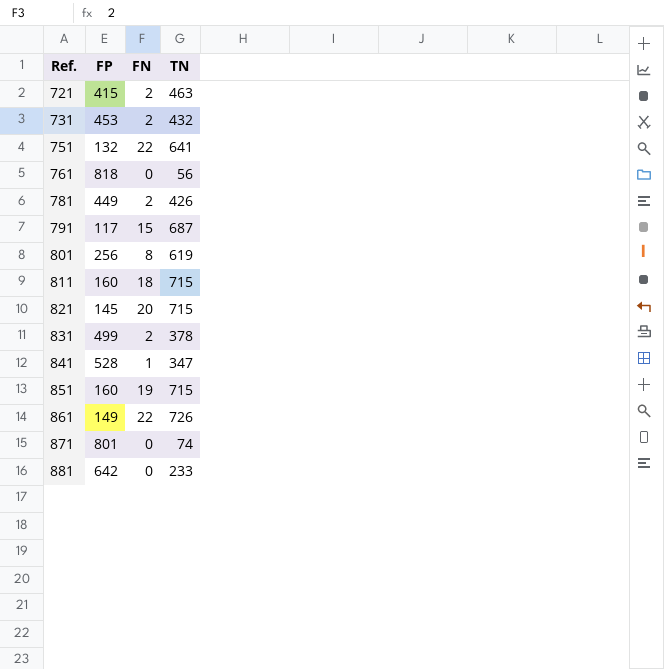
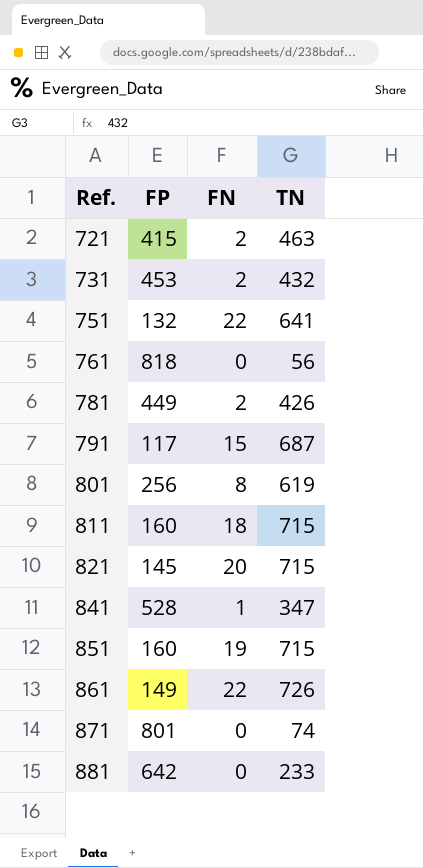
row 831: 499 | 2 | 378 -> none

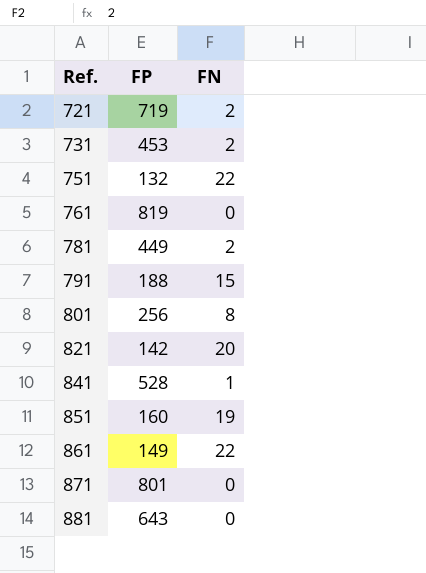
column TN | position: 4 -> none
row 811: 160 | 18 | 715 -> none
721 | FP: 415 -> 719
761 | FP: 818 -> 819
791 | FP: 117 -> 188
821 | FP: 145 -> 142
881 | FP: 642 -> 643

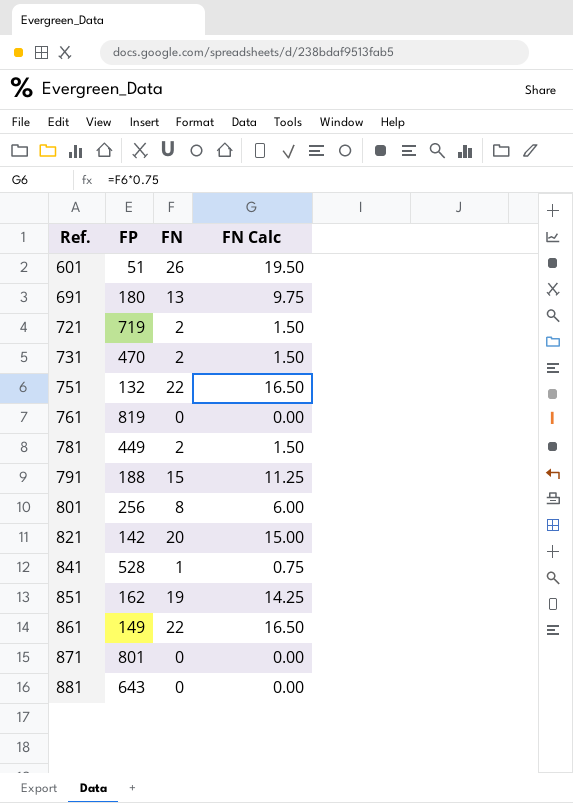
column FN Calc | formula: none -> [FN] * 0.75
row 601: none -> 51 | 26 | 19.50
row 691: none -> 180 | 13 | 9.75
731 | FP: 453 -> 470
851 | FP: 160 -> 162

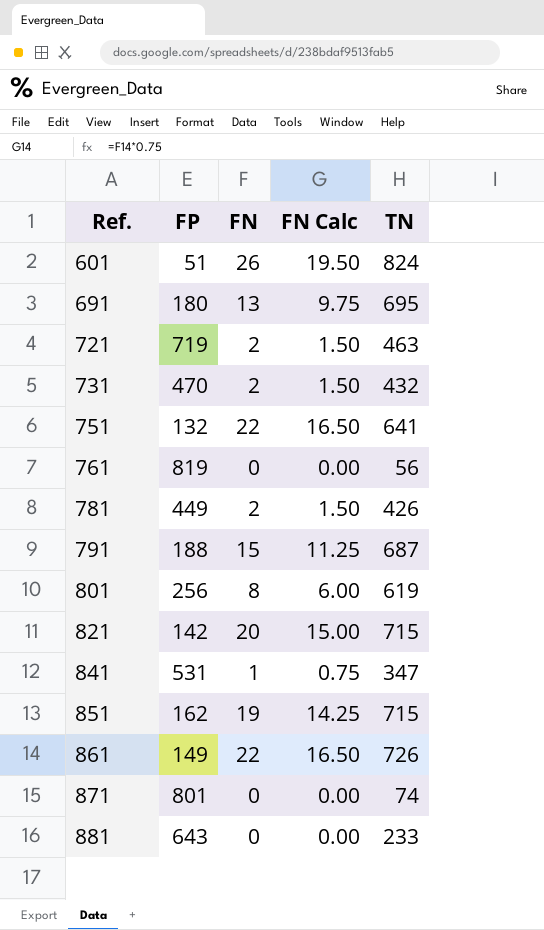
column TN | position: none -> 5
841 | FP: 528 -> 531

